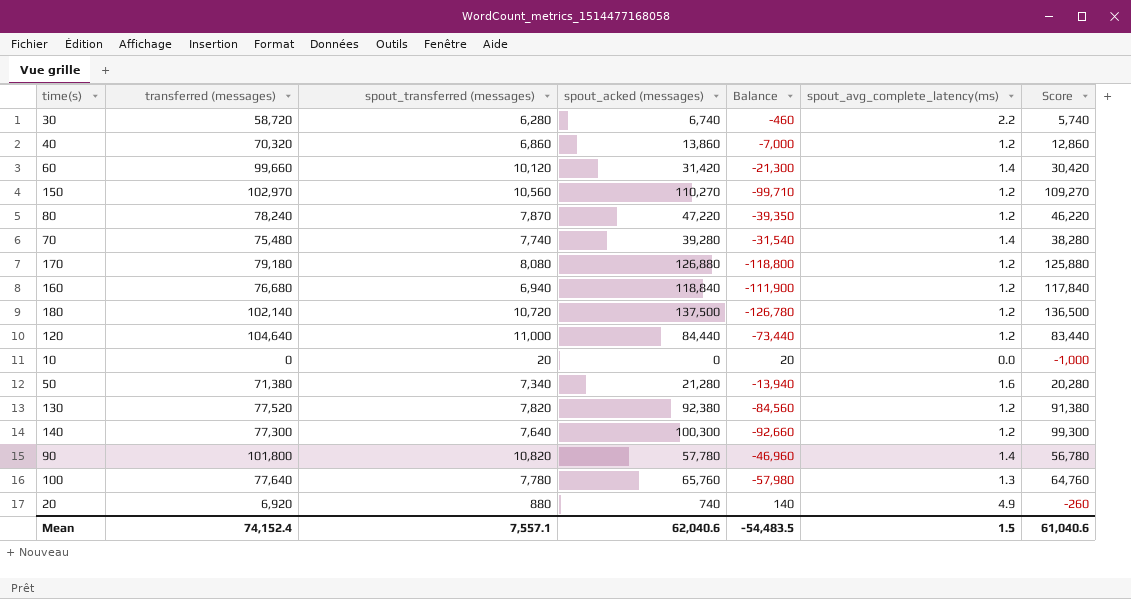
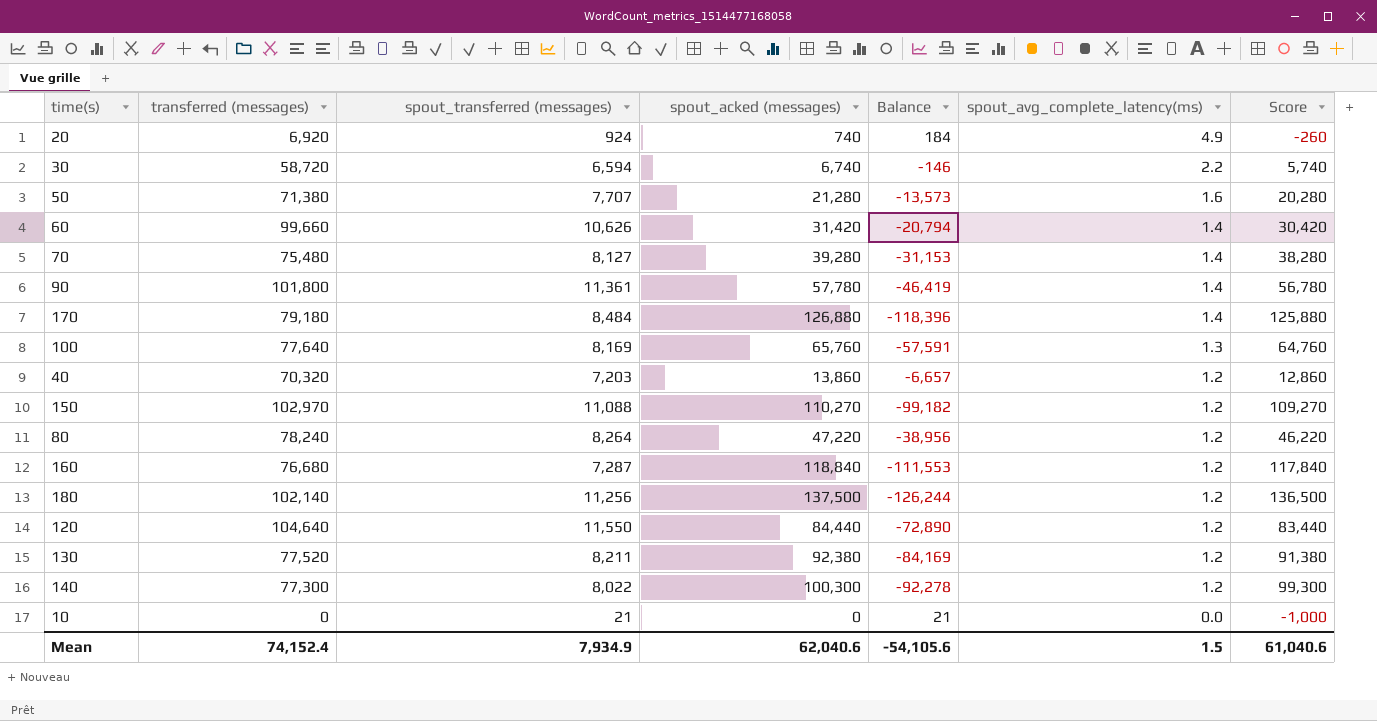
row order: none -> spout_avg_complete_latency(ms) descending
20 | spout_transferred (messages): 880 -> 924
20 | Balance: 140 -> 184
30 | spout_transferred (messages): 6,280 -> 6,594
30 | Balance: -460 -> -146
50 | spout_transferred (messages): 7,340 -> 7,707
50 | Balance: -13,940 -> -13,573
60 | spout_transferred (messages): 10,120 -> 10,626
60 | Balance: -21,300 -> -20,794
70 | spout_transferred (messages): 7,740 -> 8,127
70 | Balance: -31,540 -> -31,153
90 | spout_transferred (messages): 10,820 -> 11,361
90 | Balance: -46,960 -> -46,419
170 | spout_transferred (messages): 8,080 -> 8,484
170 | Balance: -118,800 -> -118,396
170 | spout_avg_complete_latency(ms): 1.2 -> 1.4
100 | spout_transferred (messages): 7,780 -> 8,169
100 | Balance: -57,980 -> -57,591
40 | spout_transferred (messages): 6,860 -> 7,203
40 | Balance: -7,000 -> -6,657
150 | spout_transferred (messages): 10,560 -> 11,088
150 | Balance: -99,710 -> -99,182
80 | spout_transferred (messages): 7,870 -> 8,264
80 | Balance: -39,350 -> -38,956
160 | spout_transferred (messages): 6,940 -> 7,287
160 | Balance: -111,900 -> -111,553
180 | spout_transferred (messages): 10,720 -> 11,256
180 | Balance: -126,780 -> -126,244
120 | spout_transferred (messages): 11,000 -> 11,550
120 | Balance: -73,440 -> -72,890
130 | spout_transferred (messages): 7,820 -> 8,211
130 | Balance: -84,560 -> -84,169
140 | spout_transferred (messages): 7,640 -> 8,022
140 | Balance: -92,660 -> -92,278
10 | spout_transferred (messages): 20 -> 21
10 | Balance: 20 -> 21
Mean | spout_transferred (messages): 7,557.1 -> 7,934.9
Mean | Balance: -54,483.5 -> -54,105.6

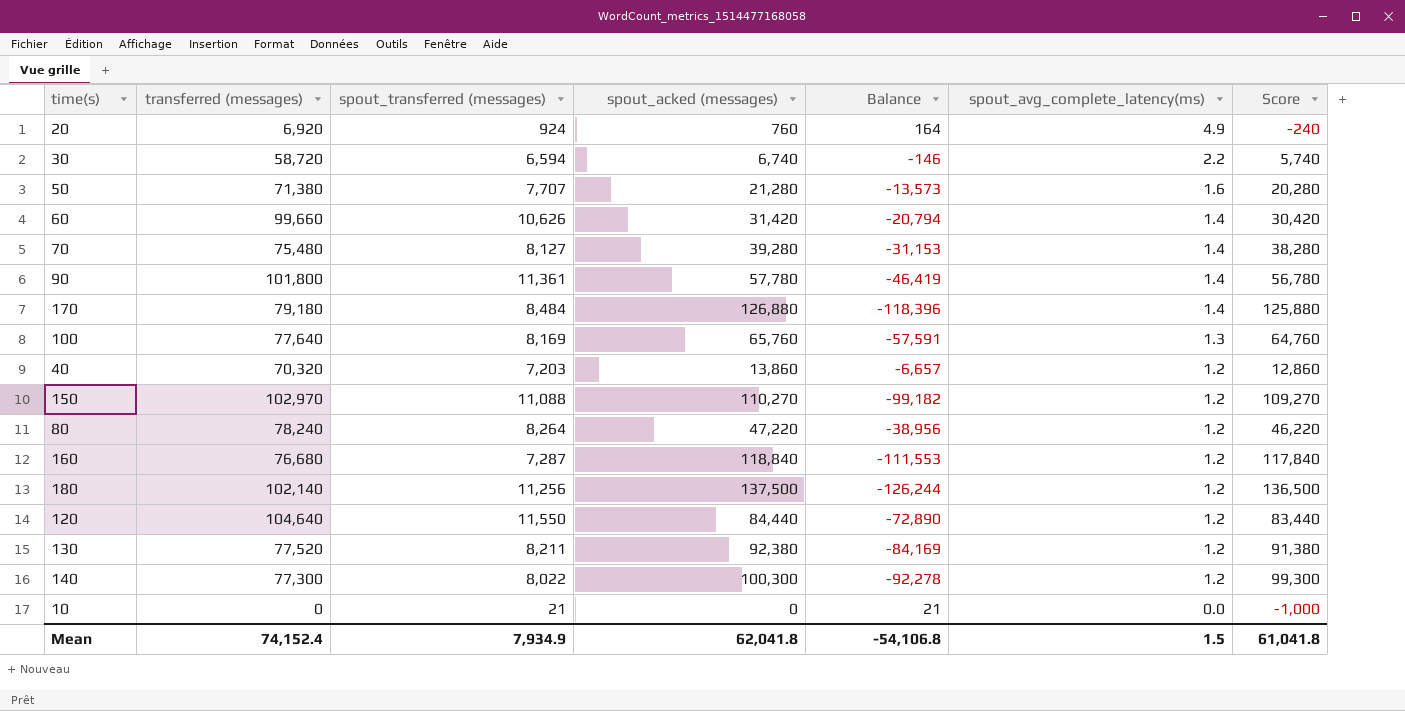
20 | spout_acked (messages): 740 -> 760
20 | Balance: 184 -> 164
20 | Score: -260 -> -240
Mean | spout_acked (messages): 62,040.6 -> 62,041.8
Mean | Balance: -54,105.6 -> -54,106.8
Mean | Score: 61,040.6 -> 61,041.8

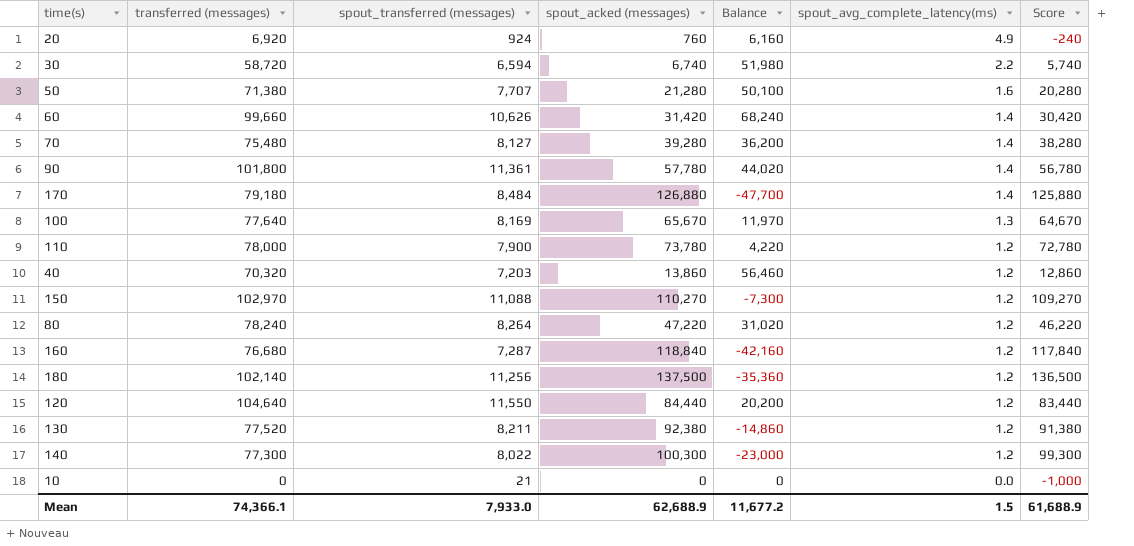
column Balance | formula: [spout_transferred (messages)] - [spout_acked (messages)] -> [transferred (messages)] - [spout_acked (messages)]
100 | spout_acked (messages): 65,760 -> 65,670
100 | Score: 64,760 -> 64,670
row 110: none -> 78,000 | 7,900 | 73,780 | 4,220 | 1.2 | 72,780
Mean | transferred (messages): 74,152.4 -> 74,366.1
Mean | spout_transferred (messages): 7,934.9 -> 7,933.0
Mean | spout_acked (messages): 62,041.8 -> 62,688.9
Mean | Balance: -54,106.8 -> 11,677.2
Mean | Score: 61,041.8 -> 61,688.9

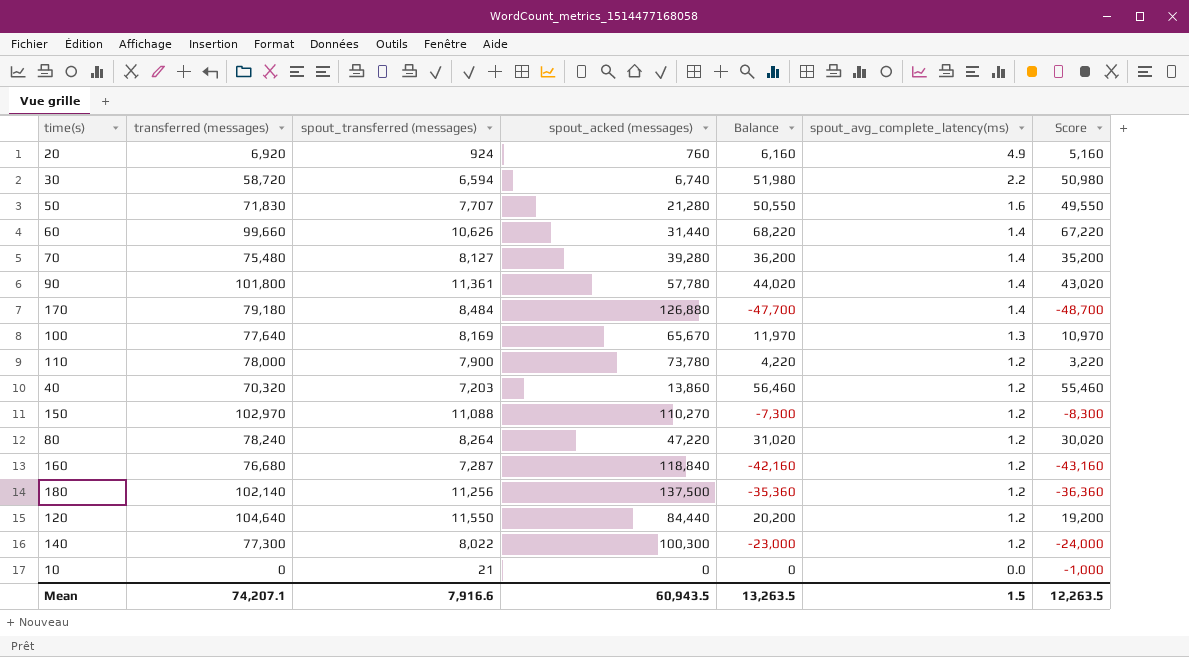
column Score | formula: [spout_acked (messages)] - 1000 -> [Balance] - 1000
row 130: 77,520 | 8,211 | 92,380 | -14,860 | 1.2 | 91,380 -> none
50 | transferred (messages): 71,380 -> 71,830
50 | Balance: 50,100 -> 50,550
60 | spout_acked (messages): 31,420 -> 31,440
60 | Balance: 68,240 -> 68,220
Mean | transferred (messages): 74,366.1 -> 74,207.1
Mean | spout_transferred (messages): 7,933.0 -> 7,916.6
Mean | spout_acked (messages): 62,688.9 -> 60,943.5
Mean | Balance: 11,677.2 -> 13,263.5
Mean | Score: 61,688.9 -> 12,263.5

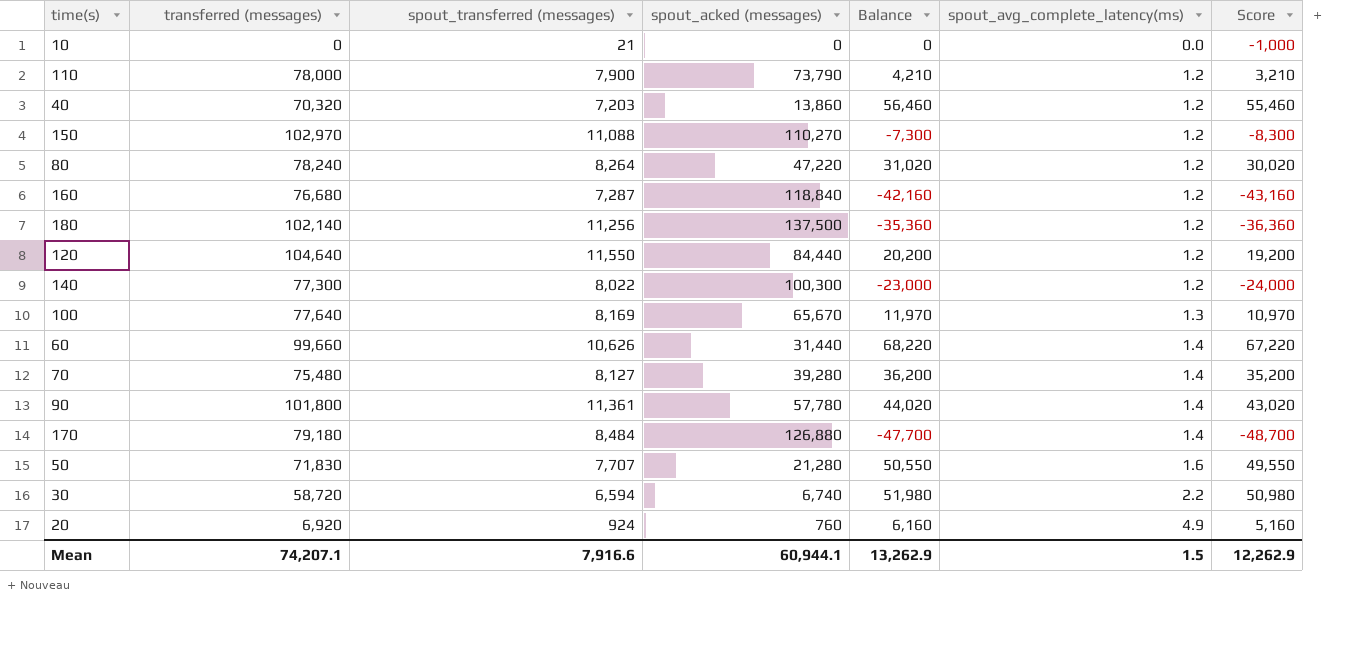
row order: spout_avg_complete_latency(ms) descending -> spout_avg_complete_latency(ms) ascending
110 | spout_acked (messages): 73,780 -> 73,790
110 | Balance: 4,220 -> 4,210
110 | Score: 3,220 -> 3,210
Mean | spout_acked (messages): 60,943.5 -> 60,944.1
Mean | Balance: 13,263.5 -> 13,262.9
Mean | Score: 12,263.5 -> 12,262.9

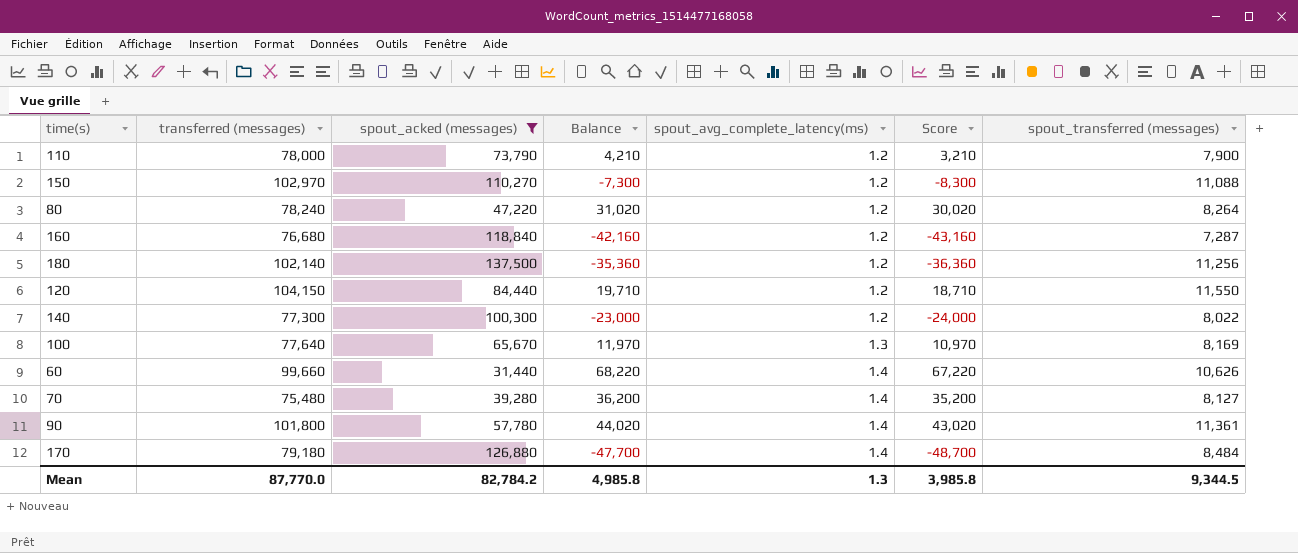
filter: none -> spout_acked (messages) >= 31,440
column spout_transferred (messages) | position: 3 -> 7
120 | transferred (messages): 104,640 -> 104,150
120 | Balance: 20,200 -> 19,710
120 | Score: 19,200 -> 18,710
Mean | transferred (messages): 74,207.1 -> 87,770.0
Mean | spout_acked (messages): 60,944.1 -> 82,784.2
Mean | Balance: 13,262.9 -> 4,985.8
Mean | spout_avg_complete_latency(ms): 1.5 -> 1.3
Mean | Score: 12,262.9 -> 3,985.8
Mean | spout_transferred (messages): 7,916.6 -> 9,344.5

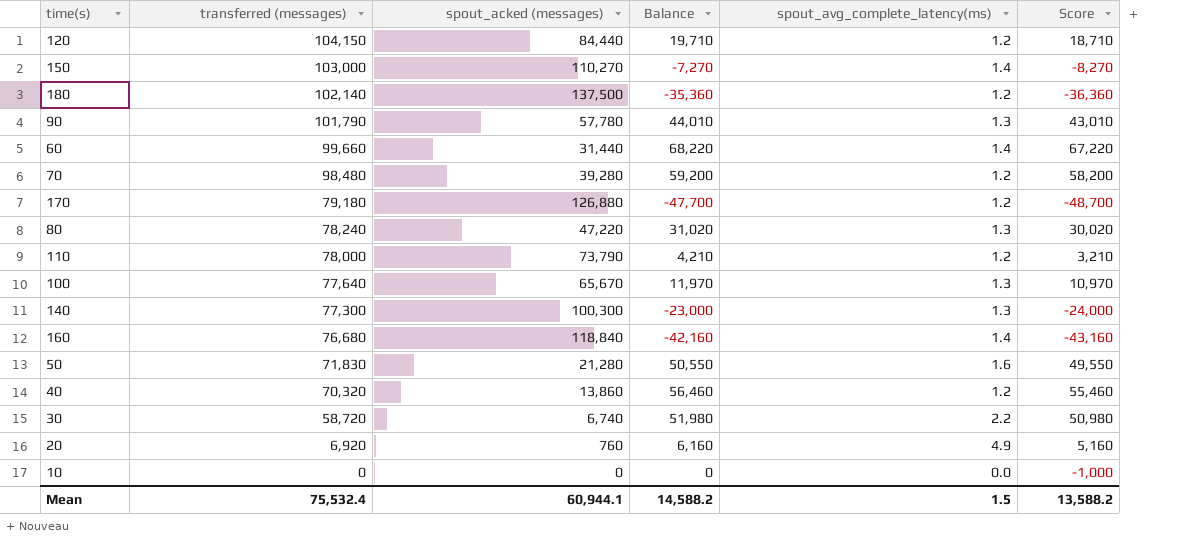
filter: spout_acked (messages) >= 31,440 -> none
row order: spout_avg_complete_latency(ms) ascending -> transferred (messages) descending
column spout_transferred (messages) | position: 7 -> none
150 | transferred (messages): 102,970 -> 103,000
150 | Balance: -7,300 -> -7,270
150 | spout_avg_complete_latency(ms): 1.2 -> 1.4
150 | Score: -8,300 -> -8,270
90 | transferred (messages): 101,800 -> 101,790
90 | Balance: 44,020 -> 44,010
90 | spout_avg_complete_latency(ms): 1.4 -> 1.3
90 | Score: 43,020 -> 43,010
70 | transferred (messages): 75,480 -> 98,480
70 | Balance: 36,200 -> 59,200
70 | spout_avg_complete_latency(ms): 1.4 -> 1.2
70 | Score: 35,200 -> 58,200
170 | spout_avg_complete_latency(ms): 1.4 -> 1.2
80 | spout_avg_complete_latency(ms): 1.2 -> 1.3
140 | spout_avg_complete_latency(ms): 1.2 -> 1.3
160 | spout_avg_complete_latency(ms): 1.2 -> 1.4
Mean | transferred (messages): 87,770.0 -> 75,532.4
Mean | spout_acked (messages): 82,784.2 -> 60,944.1
Mean | Balance: 4,985.8 -> 14,588.2
Mean | spout_avg_complete_latency(ms): 1.3 -> 1.5
Mean | Score: 3,985.8 -> 13,588.2

